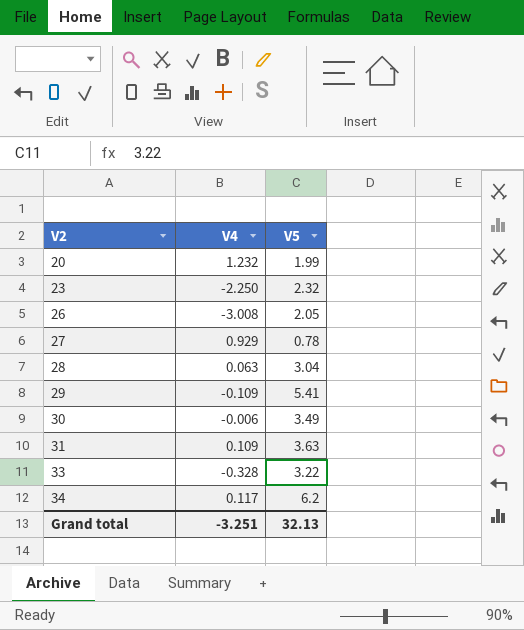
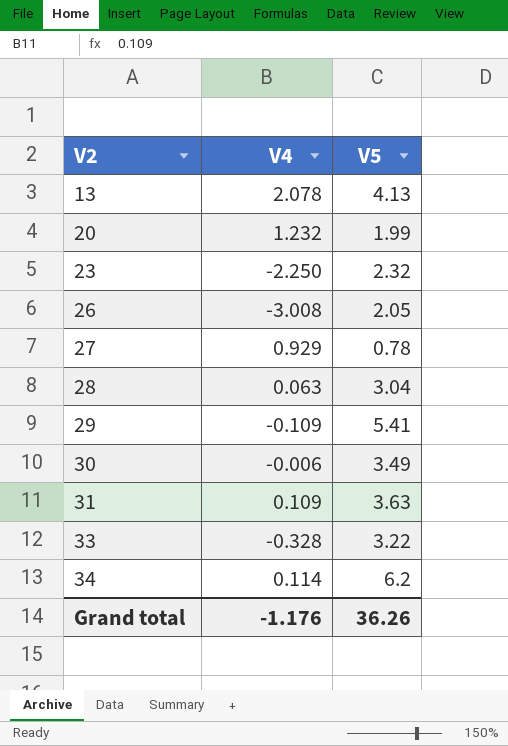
row 13: none -> 2.078 | 4.13
34 | V4: 0.117 -> 0.114
Grand total | V4: -3.251 -> -1.176
Grand total | V5: 32.13 -> 36.26

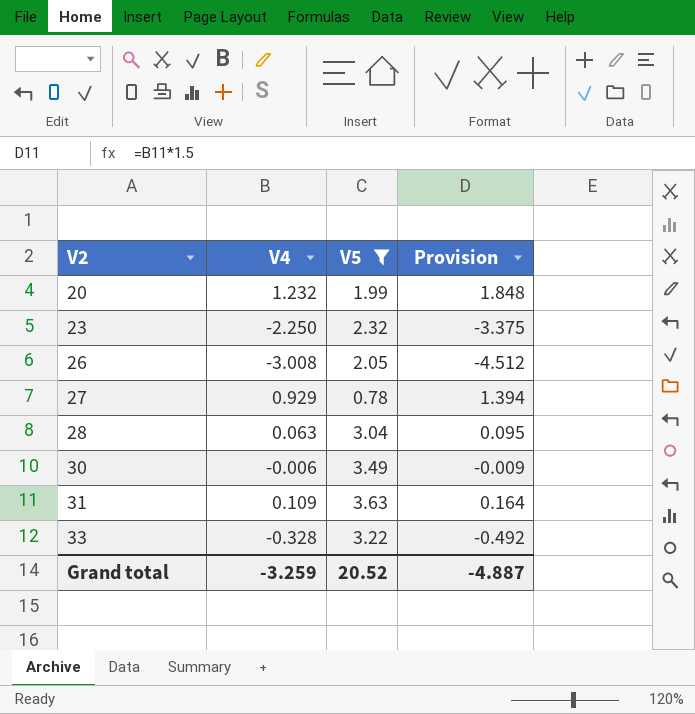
filter: none -> V5 <= 3.63
column Provision | formula: none -> [V4] * 1.5
Grand total | V4: -1.176 -> -3.259
Grand total | V5: 36.26 -> 20.52

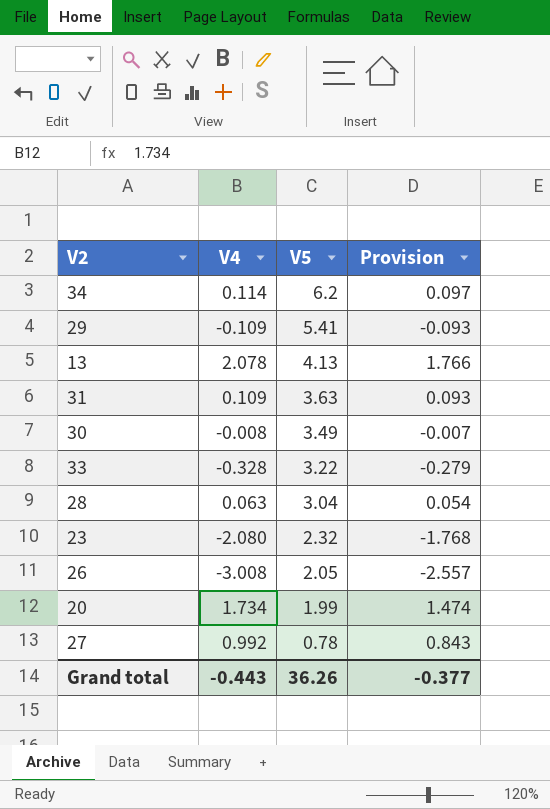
filter: V5 <= 3.63 -> none
row order: V2 ascending -> V5 descending
column Provision | formula: [V4] * 1.5 -> [V4] * 0.85
30 | V4: -0.006 -> -0.008
23 | V4: -2.250 -> -2.080
20 | V4: 1.232 -> 1.734
27 | V4: 0.929 -> 0.992
Grand total | V4: -3.259 -> -0.443
Grand total | V5: 20.52 -> 36.26
Grand total | Provision: -4.887 -> -0.377

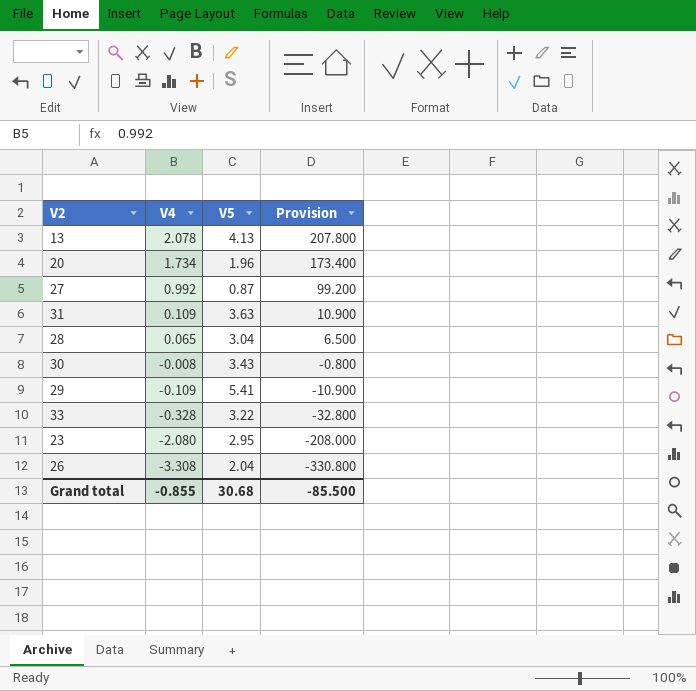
row order: V5 descending -> V4 descending
column Provision | formula: [V4] * 0.85 -> [V4] * 100
row 34: 0.114 | 6.2 | 0.097 -> none
20 | V5: 1.99 -> 1.96
27 | V5: 0.78 -> 0.87
28 | V4: 0.063 -> 0.065
30 | V5: 3.49 -> 3.43
23 | V5: 2.32 -> 2.95
26 | V4: -3.008 -> -3.308
26 | V5: 2.05 -> 2.04
Grand total | V4: -0.443 -> -0.855
Grand total | V5: 36.26 -> 30.68
Grand total | Provision: -0.377 -> -85.500

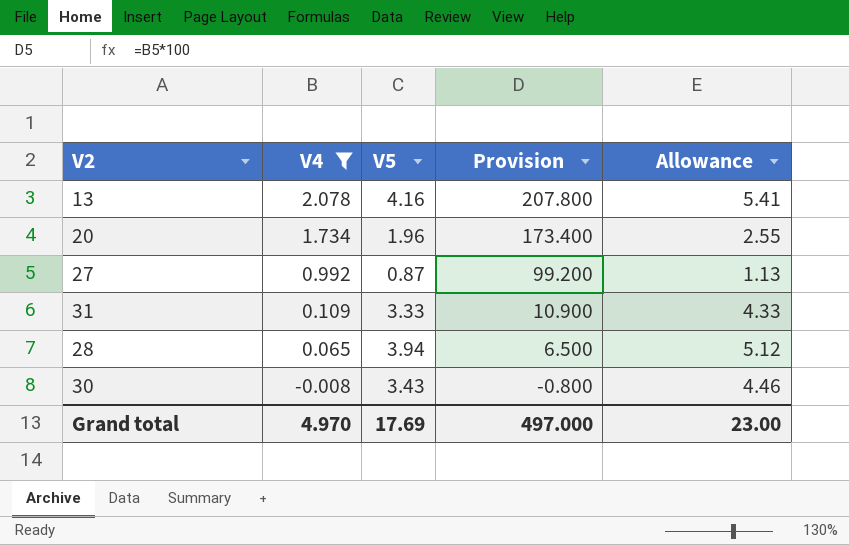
filter: none -> V4 >= -0.008
column Allowance | formula: none -> [V5] * 1.3
13 | V5: 4.13 -> 4.16
31 | V5: 3.63 -> 3.33
28 | V5: 3.04 -> 3.94
Grand total | V4: -0.855 -> 4.970
Grand total | V5: 30.68 -> 17.69
Grand total | Provision: -85.500 -> 497.000

